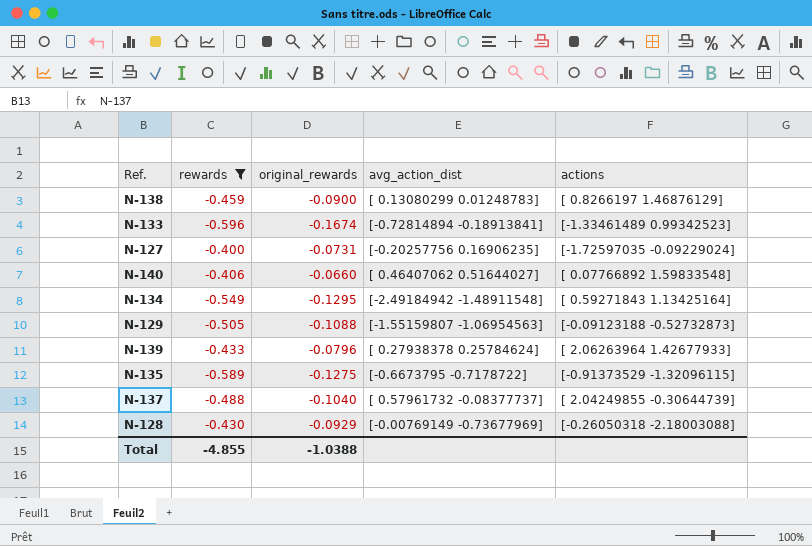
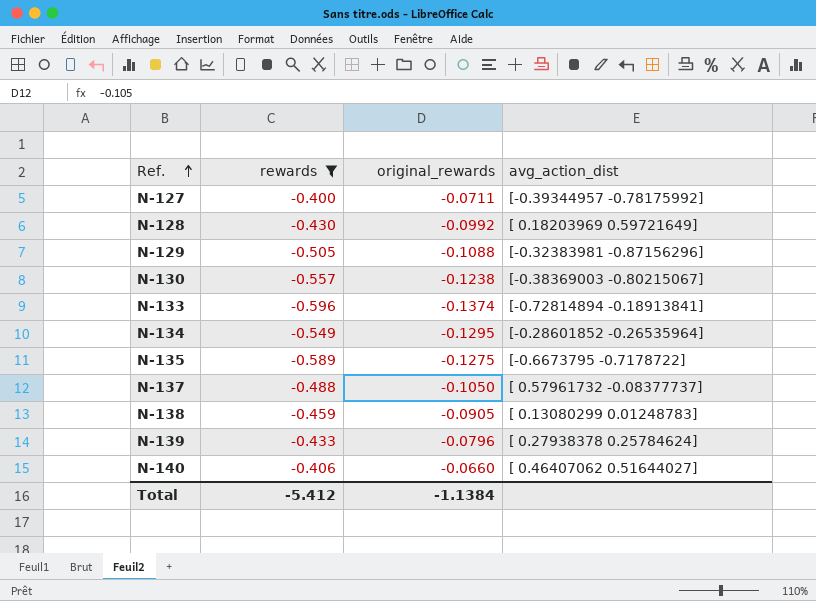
row order: none -> Ref. ascending
column actions | position: 5 -> none
N-127 | original_rewards: -0.0731 -> -0.0711
N-127 | avg_action_dist: [-0.20257756 0.16906235] -> [-0.39344957 -0.78175992]
N-128 | original_rewards: -0.0929 -> -0.0992
N-128 | avg_action_dist: [-0.00769149 -0.73677969] -> [ 0.18203969 0.59721649]
N-129 | avg_action_dist: [-1.55159807 -1.06954563] -> [-0.32383981 -0.87156296]
row N-130: none -> -0.557 | -0.1238 | [-0.38369003 -0.80215067]
N-133 | original_rewards: -0.1674 -> -0.1374
N-134 | avg_action_dist: [-2.49184942 -1.48911548] -> [-0.28601852 -0.26535964]
N-137 | original_rewards: -0.1040 -> -0.1050
N-138 | original_rewards: -0.0900 -> -0.0905
Total | rewards: -4.855 -> -5.412
Total | original_rewards: -1.0388 -> -1.1384

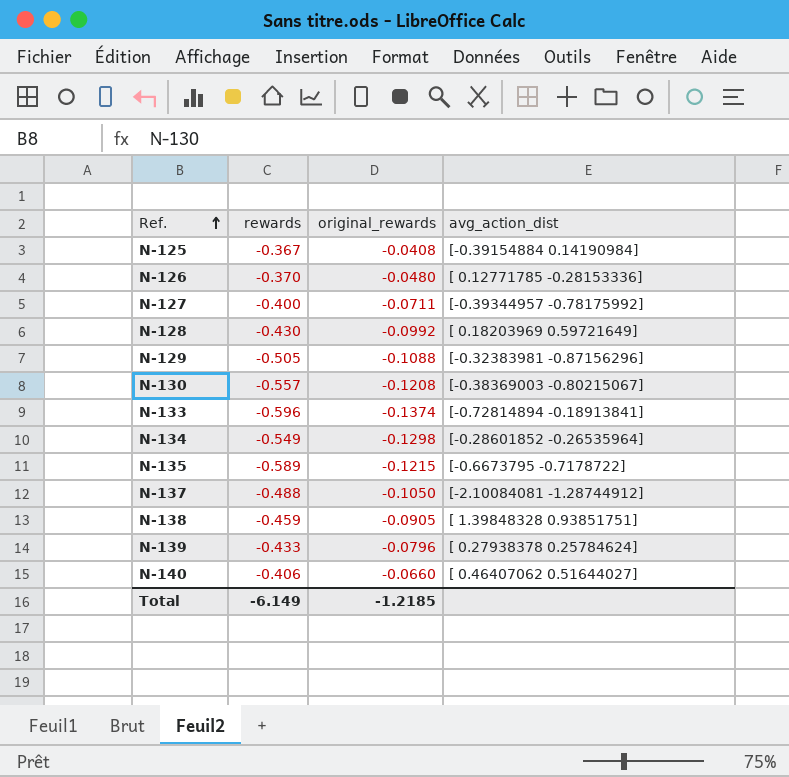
filter: rewards <= -0.400 -> none
N-130 | original_rewards: -0.1238 -> -0.1208
N-134 | original_rewards: -0.1295 -> -0.1298
N-135 | original_rewards: -0.1275 -> -0.1215
N-137 | avg_action_dist: [ 0.57961732 -0.08377737] -> [-2.10084081 -1.28744912]
N-138 | avg_action_dist: [ 0.13080299 0.01248783] -> [ 1.39848328 0.93851751]
Total | rewards: -5.412 -> -6.149
Total | original_rewards: -1.1384 -> -1.2185

